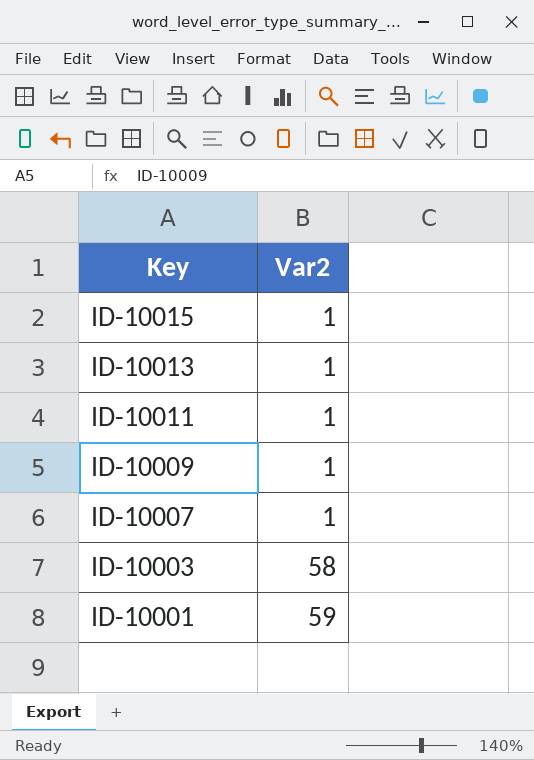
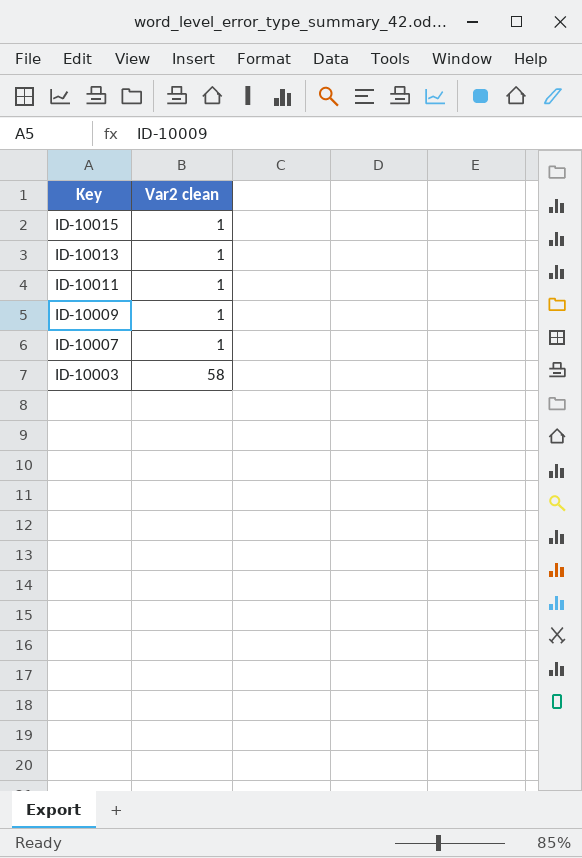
column name: Var2 -> Var2 clean
row ID-10001: 59 -> none

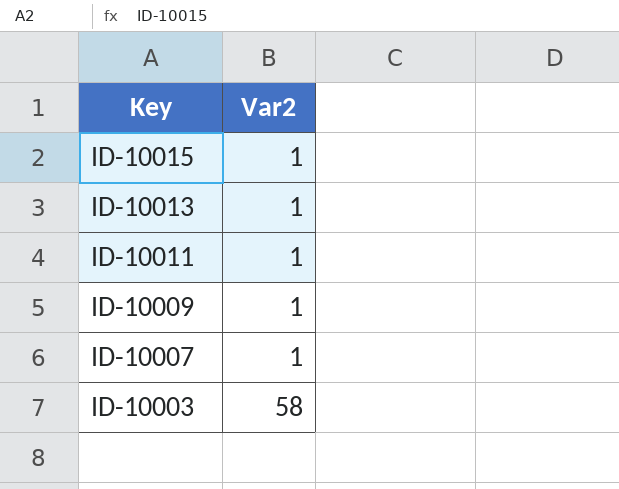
column name: Var2 clean -> Var2

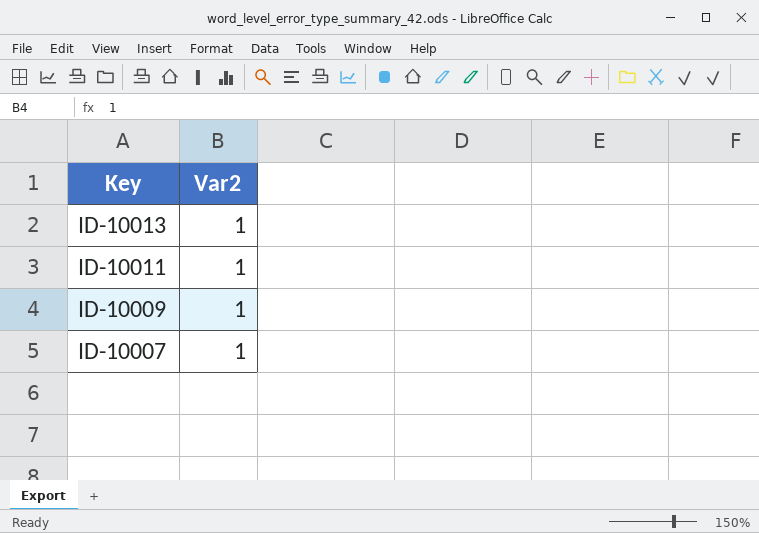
row ID-10015: 1 -> none
row ID-10003: 58 -> none

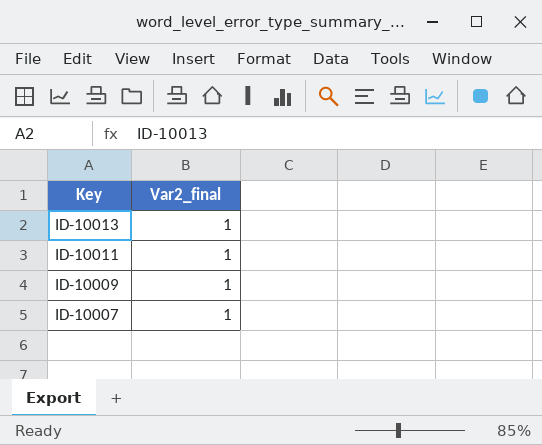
column name: Var2 -> Var2_final

